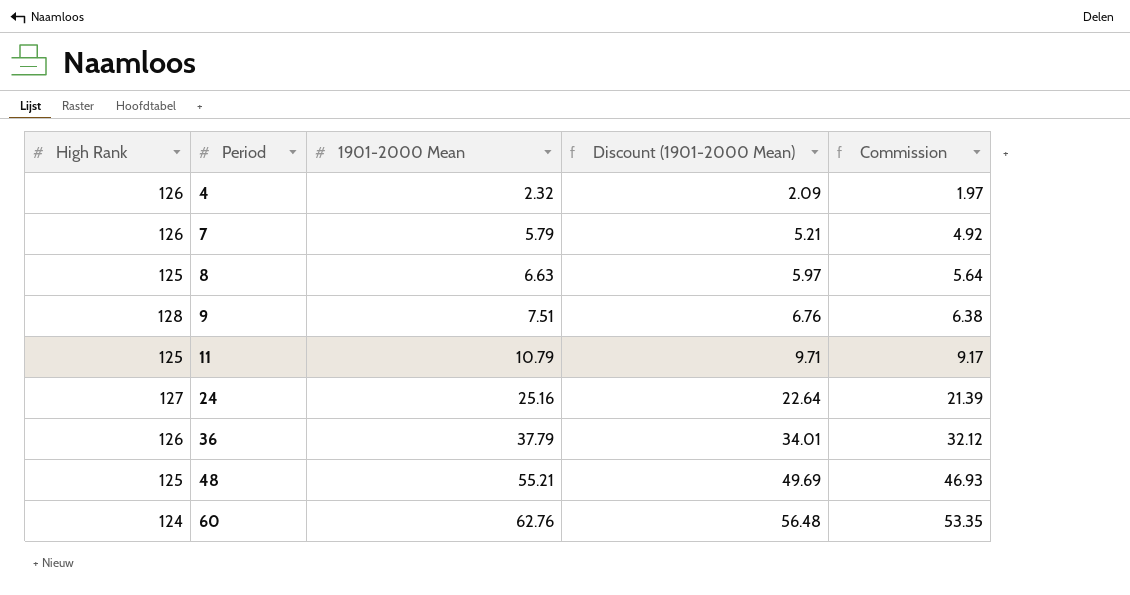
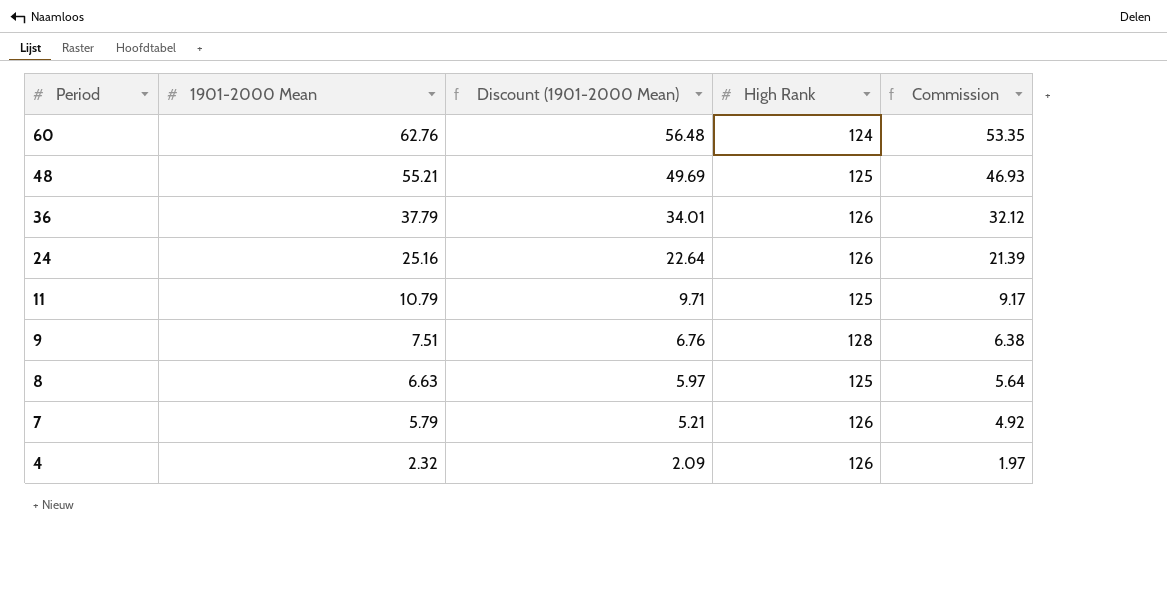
row order: Period ascending -> Period descending
column High Rank | position: 1 -> 4
24 | High Rank: 127 -> 126

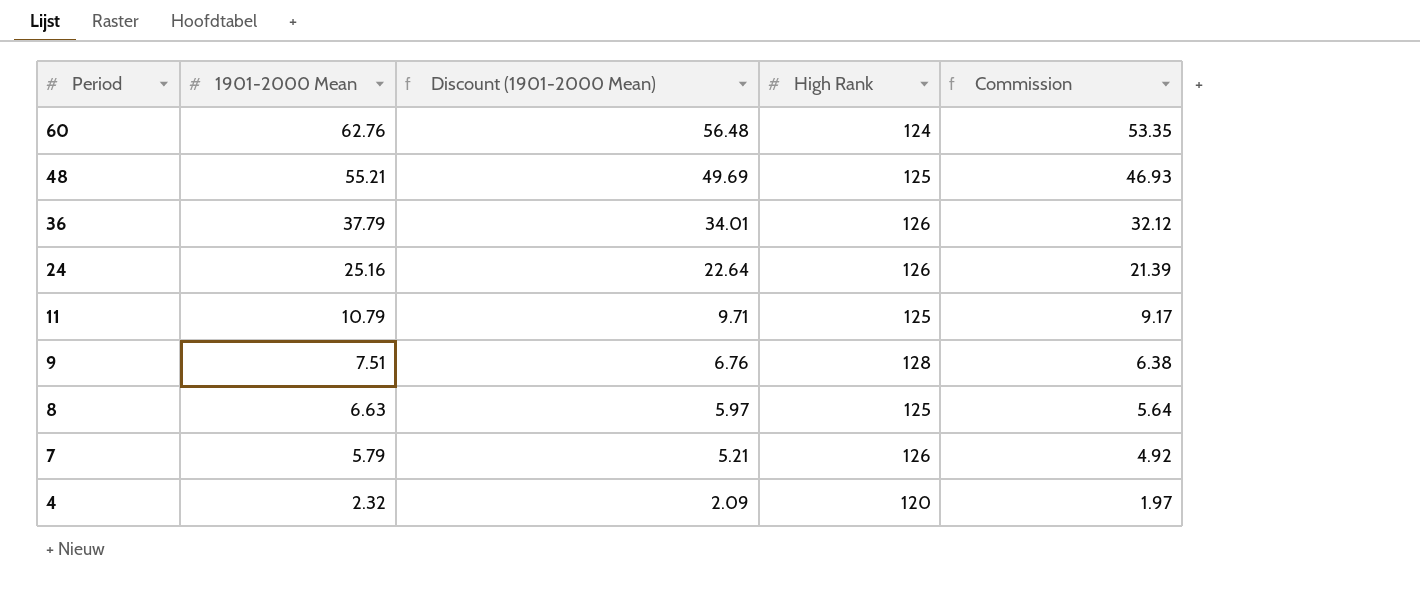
4 | High Rank: 126 -> 120

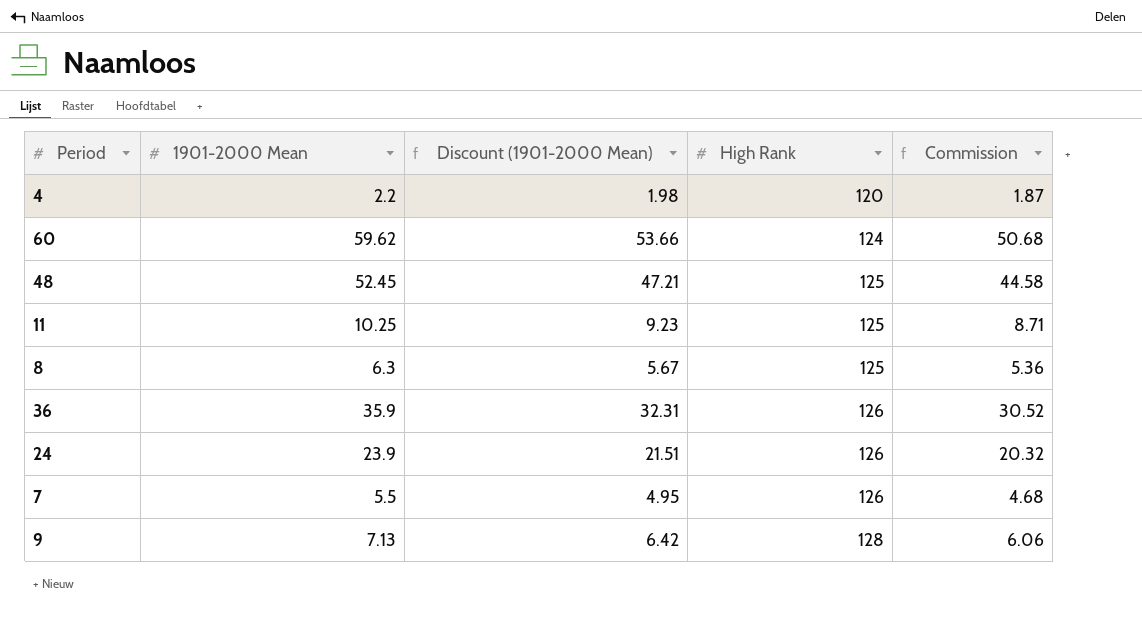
row order: Period descending -> High Rank ascending
4 | 1901-2000 Mean: 2.32 -> 2.2
4 | Discount (1901-2000 Mean): 2.09 -> 1.98
4 | Commission: 1.97 -> 1.87
60 | 1901-2000 Mean: 62.76 -> 59.62
60 | Discount (1901-2000 Mean): 56.48 -> 53.66
60 | Commission: 53.35 -> 50.68
48 | 1901-2000 Mean: 55.21 -> 52.45
48 | Discount (1901-2000 Mean): 49.69 -> 47.21
48 | Commission: 46.93 -> 44.58
11 | 1901-2000 Mean: 10.79 -> 10.25
11 | Discount (1901-2000 Mean): 9.71 -> 9.23
11 | Commission: 9.17 -> 8.71
8 | 1901-2000 Mean: 6.63 -> 6.3
8 | Discount (1901-2000 Mean): 5.97 -> 5.67
8 | Commission: 5.64 -> 5.36
36 | 1901-2000 Mean: 37.79 -> 35.9
36 | Discount (1901-2000 Mean): 34.01 -> 32.31
36 | Commission: 32.12 -> 30.52
24 | 1901-2000 Mean: 25.16 -> 23.9
24 | Discount (1901-2000 Mean): 22.64 -> 21.51
24 | Commission: 21.39 -> 20.32
7 | 1901-2000 Mean: 5.79 -> 5.5
7 | Discount (1901-2000 Mean): 5.21 -> 4.95
7 | Commission: 4.92 -> 4.68
9 | 1901-2000 Mean: 7.51 -> 7.13
9 | Discount (1901-2000 Mean): 6.76 -> 6.42
9 | Commission: 6.38 -> 6.06

